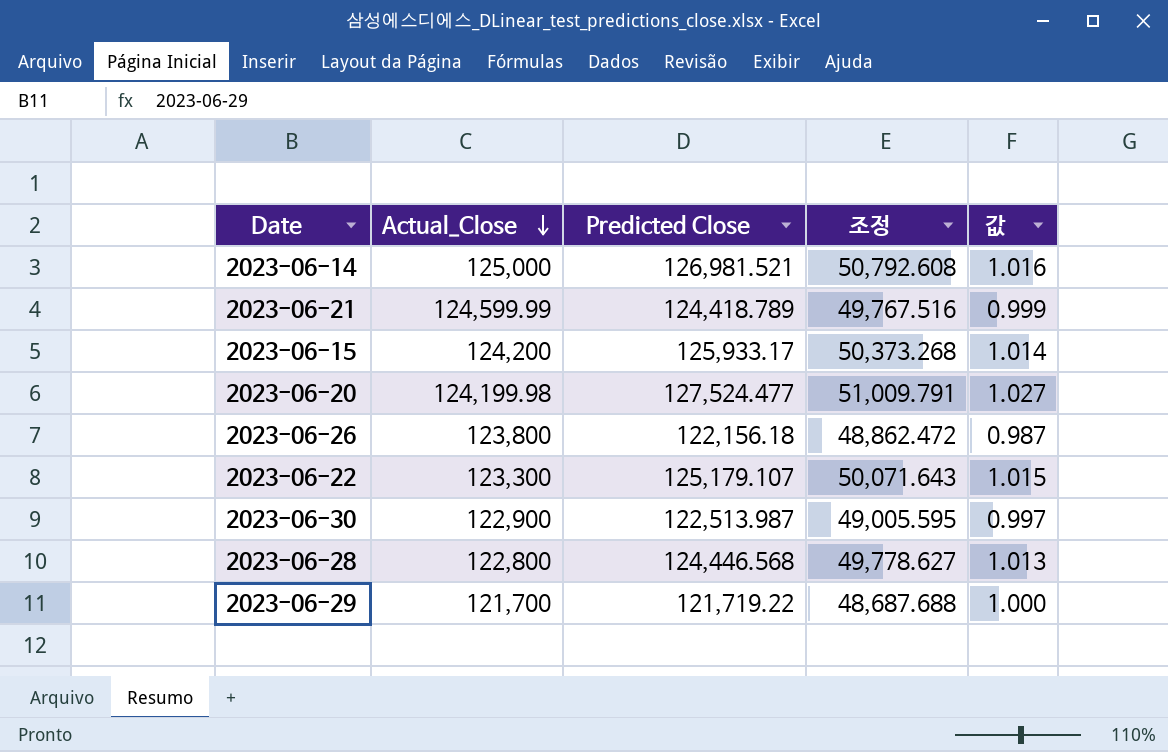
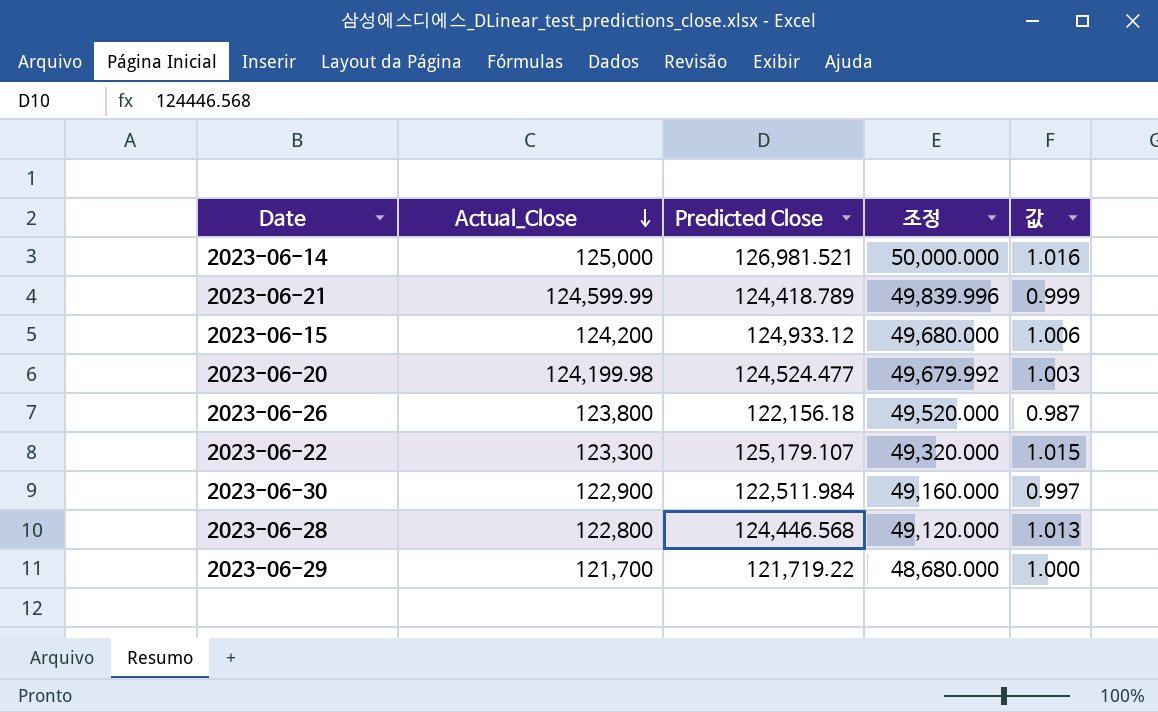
column 조정 | formula: [Predicted Close] * 0.4 -> [Actual_Close] * 0.4
2023-06-15 | Predicted Close: 125,933.17 -> 124,933.12
2023-06-15 | 값: 1.014 -> 1.006
2023-06-20 | Predicted Close: 127,524.477 -> 124,524.477
2023-06-20 | 값: 1.027 -> 1.003
2023-06-30 | Predicted Close: 122,513.987 -> 122,511.984

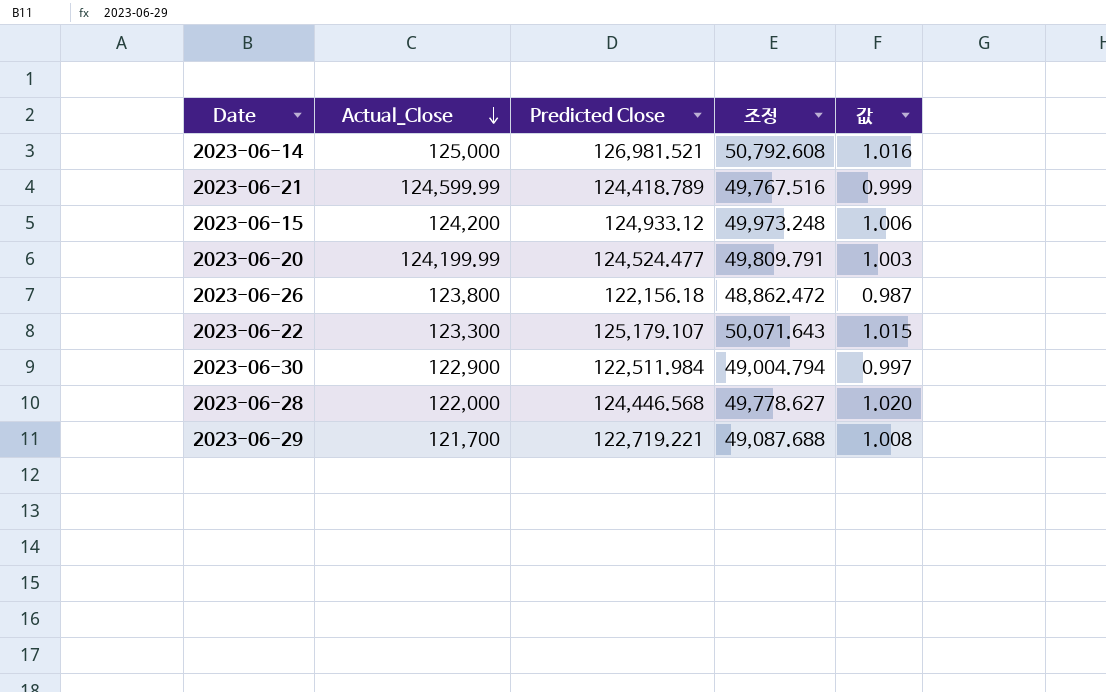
column 조정 | formula: [Actual_Close] * 0.4 -> [Predicted Close] * 0.4
2023-06-20 | Actual_Close: 124,199.98 -> 124,199.99
2023-06-28 | Actual_Close: 122,800 -> 122,000
2023-06-28 | 값: 1.013 -> 1.020
2023-06-29 | Predicted Close: 121,719.22 -> 122,719.221
2023-06-29 | 값: 1.000 -> 1.008

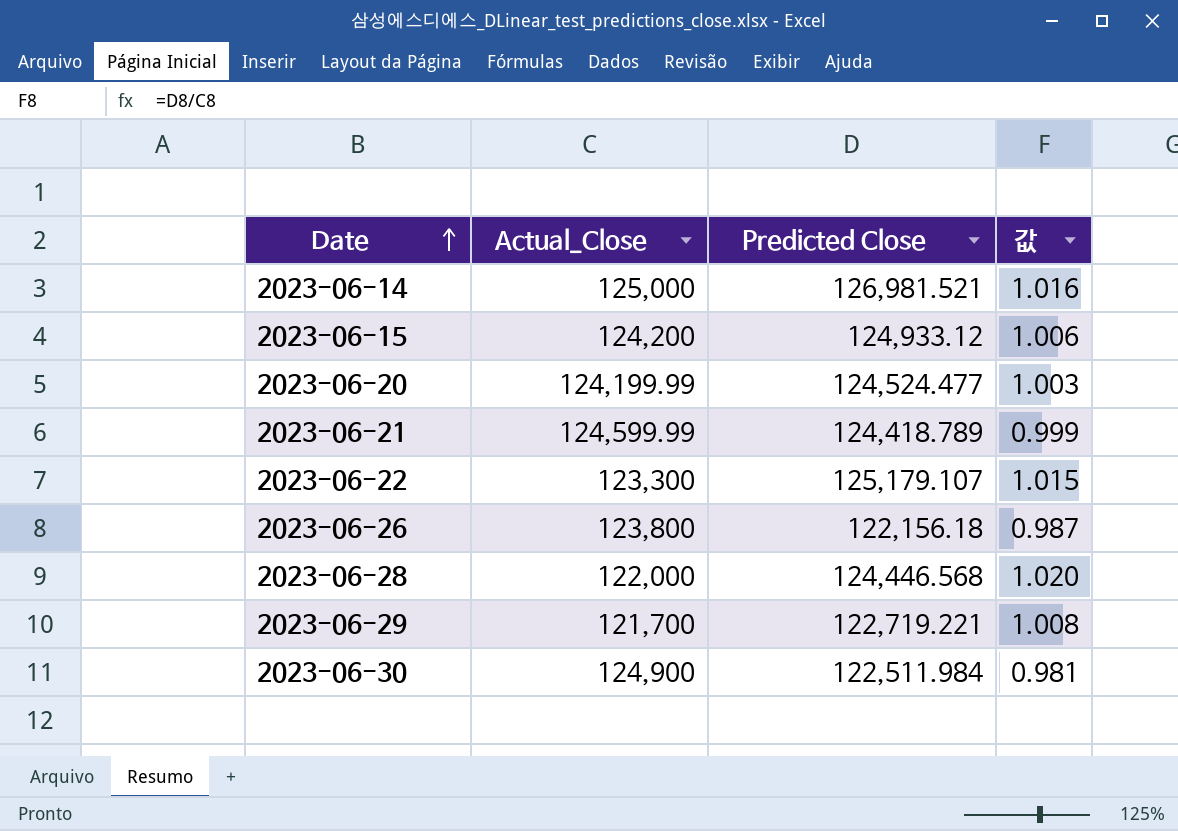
row order: Actual_Close descending -> Date ascending
column 조정 | formula: [Predicted Close] * 0.4 -> none
2023-06-30 | Actual_Close: 122,900 -> 124,900
2023-06-30 | 값: 0.997 -> 0.981

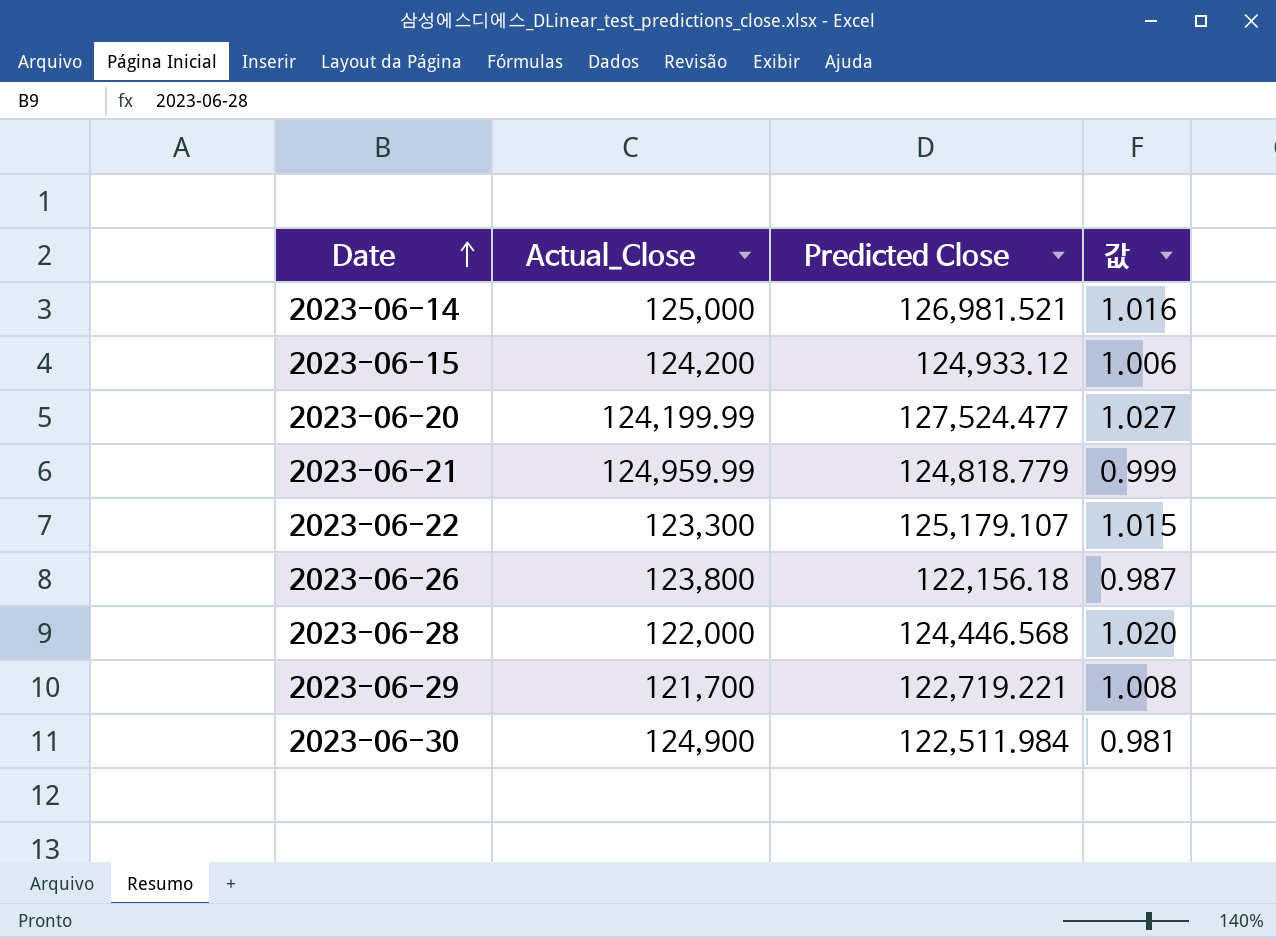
2023-06-20 | Predicted Close: 124,524.477 -> 127,524.477
2023-06-20 | 값: 1.003 -> 1.027
2023-06-21 | Actual_Close: 124,599.99 -> 124,959.99
2023-06-21 | Predicted Close: 124,418.789 -> 124,818.779

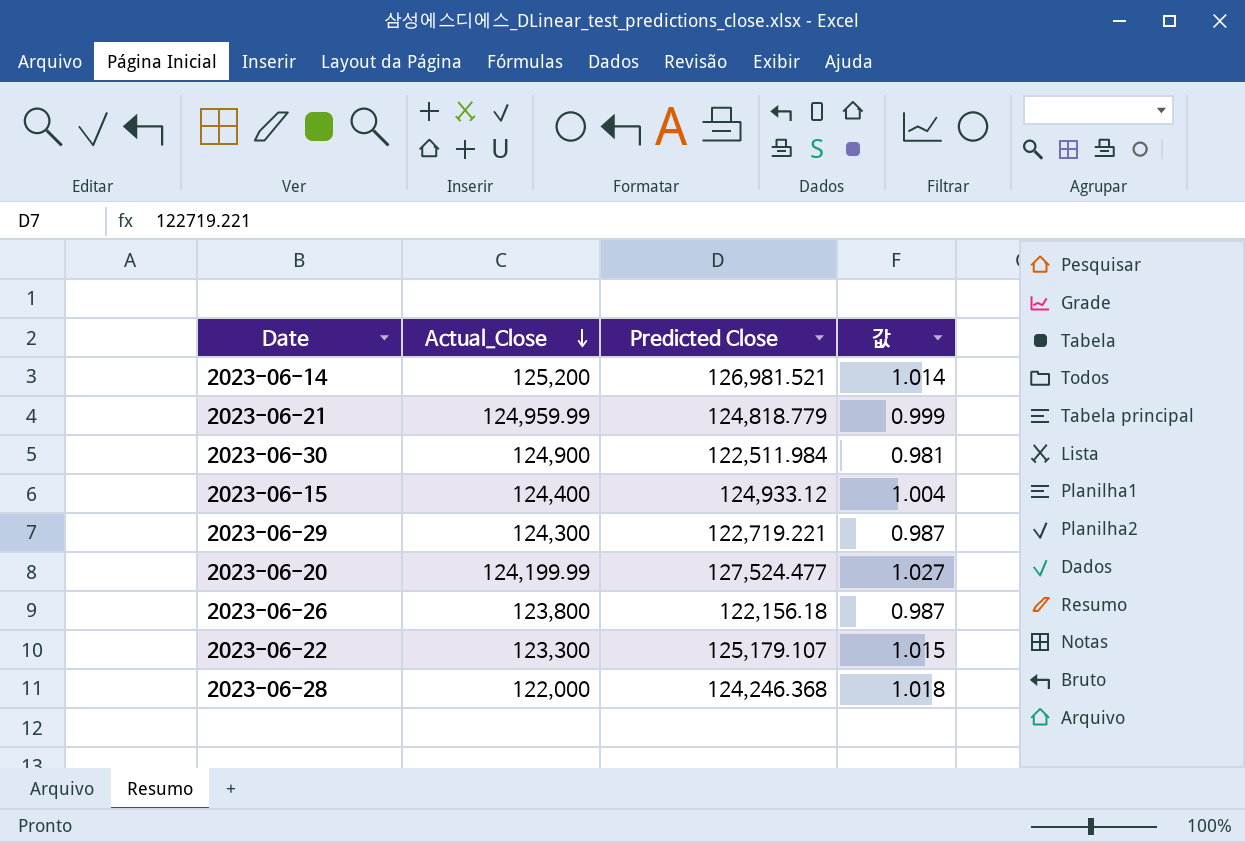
row order: Date ascending -> Actual_Close descending
2023-06-14 | Actual_Close: 125,000 -> 125,200
2023-06-14 | 값: 1.016 -> 1.014
2023-06-15 | Actual_Close: 124,200 -> 124,400
2023-06-15 | 값: 1.006 -> 1.004
2023-06-29 | Actual_Close: 121,700 -> 124,300
2023-06-29 | 값: 1.008 -> 0.987
2023-06-28 | Predicted Close: 124,446.568 -> 124,246.368
2023-06-28 | 값: 1.020 -> 1.018

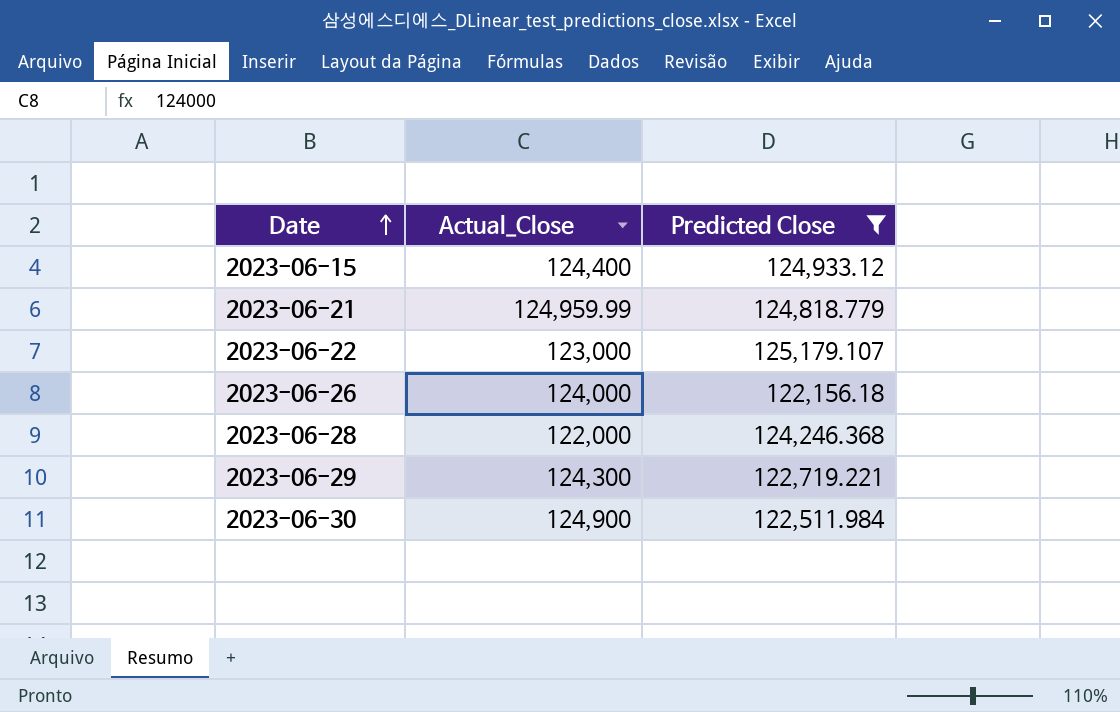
filter: none -> Predicted Close <= 125,179.107
row order: Actual_Close descending -> Date ascending
column 값 | formula: [Predicted Close] / [Actual_Close] -> none
2023-06-22 | Actual_Close: 123,300 -> 123,000
2023-06-26 | Actual_Close: 123,800 -> 124,000

